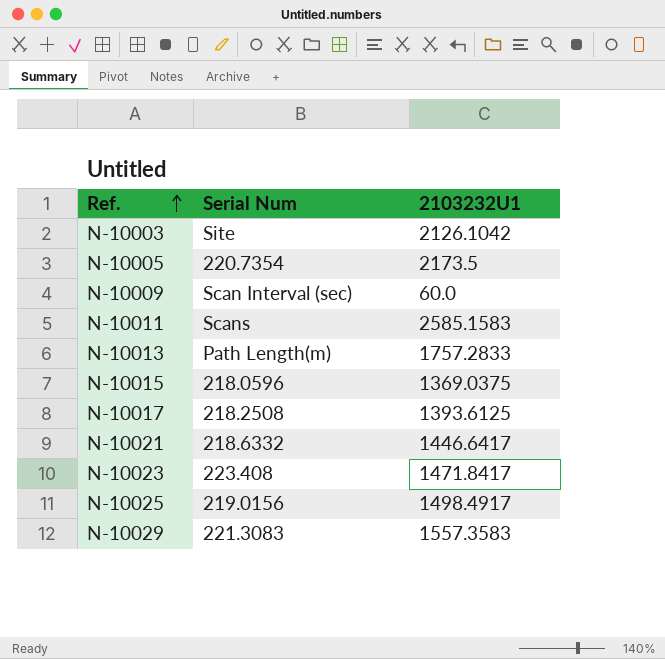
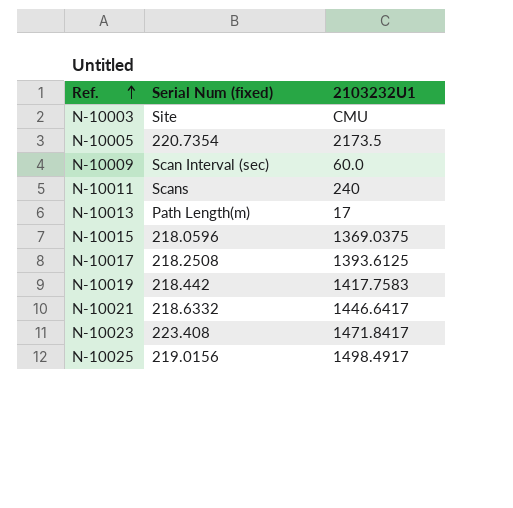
column name: Serial Num -> Serial Num (fixed)
row N-10029: 221.3083 | 1557.3583 -> none
N-10003 | 2103232U1: 2126.1042 -> CMU
N-10011 | 2103232U1: 2585.1583 -> 240
N-10013 | 2103232U1: 1757.2833 -> 17
row N-10019: none -> 218.442 | 1417.7583

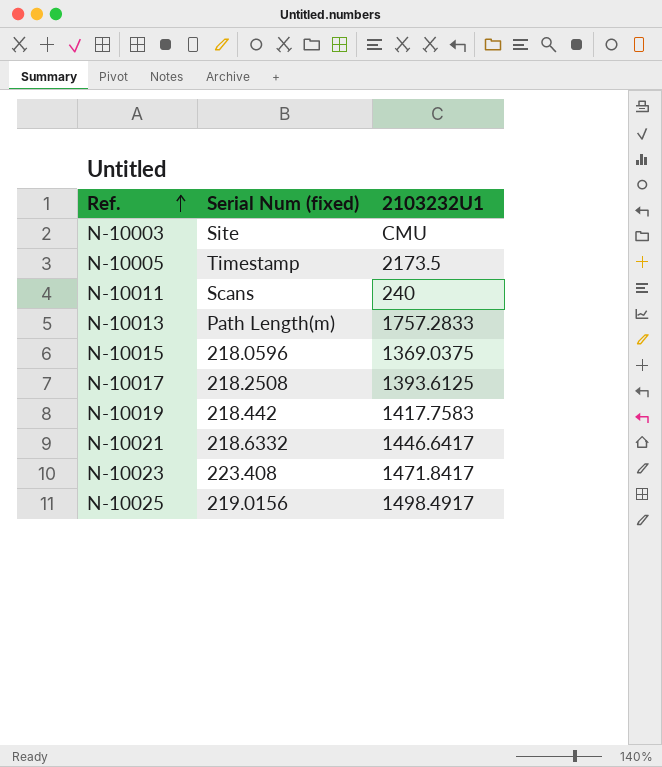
row N-10009: Scan Interval (sec) | 60.0 -> none
N-10005 | Serial Num (fixed): 220.7354 -> Timestamp
N-10013 | 2103232U1: 17 -> 1757.2833

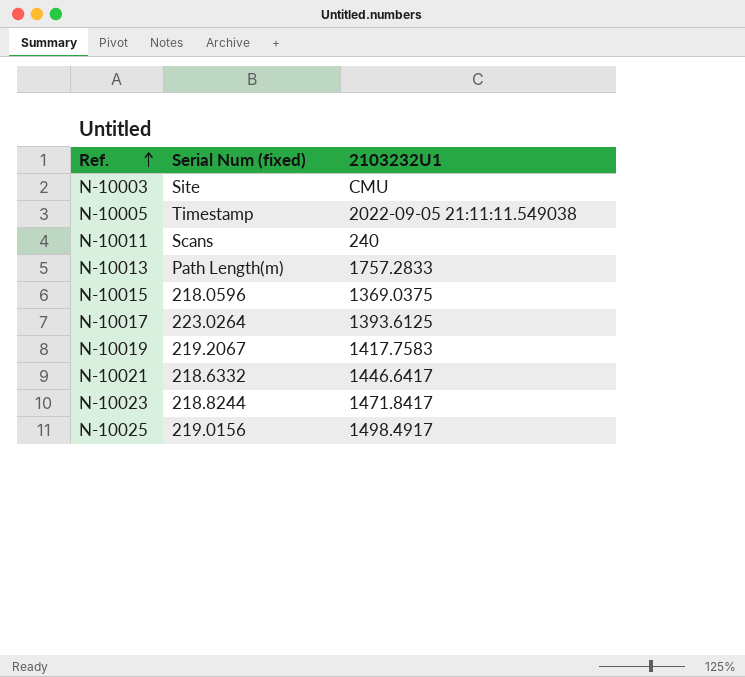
N-10005 | 2103232U1: 2173.5 -> 2022-09-05 21:11:11.549038
N-10017 | Serial Num (fixed): 218.2508 -> 223.0264
N-10019 | Serial Num (fixed): 218.442 -> 219.2067
N-10023 | Serial Num (fixed): 223.408 -> 218.8244

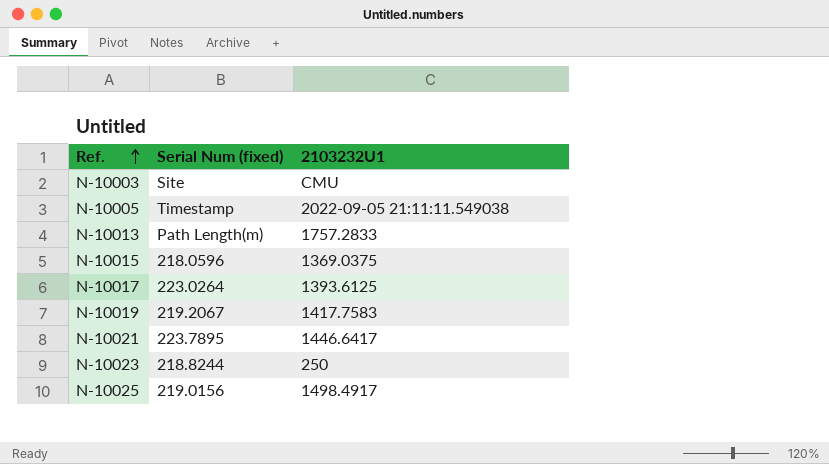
row N-10011: Scans | 240 -> none
N-10021 | Serial Num (fixed): 218.6332 -> 223.7895
N-10023 | 2103232U1: 1471.8417 -> 250

